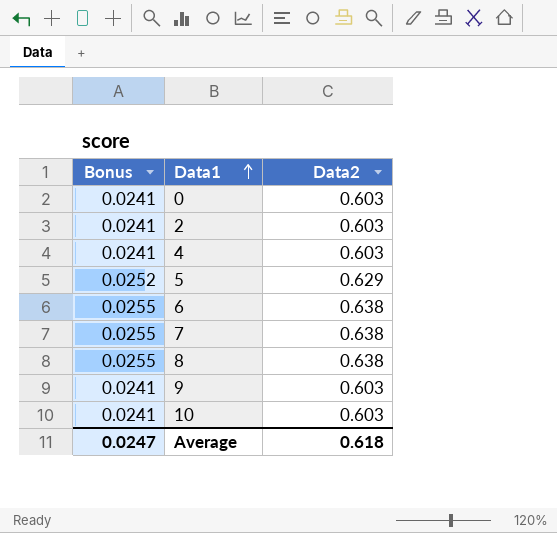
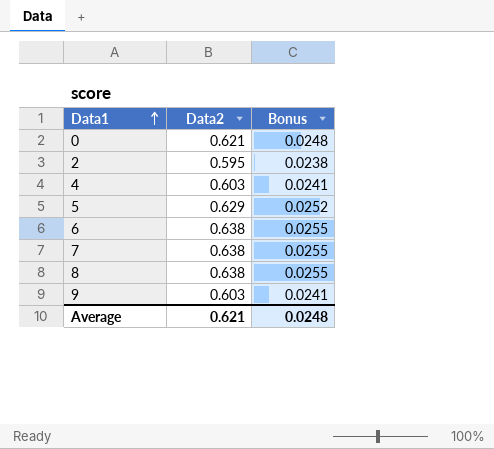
column Bonus | position: 1 -> 3
row 10: 0.0241 | 0.603 -> none
0 | Data2: 0.603 -> 0.621
0 | Bonus: 0.0241 -> 0.0248
2 | Data2: 0.603 -> 0.595
2 | Bonus: 0.0241 -> 0.0238
Average | Data2: 0.618 -> 0.621
Average | Bonus: 0.0247 -> 0.0248

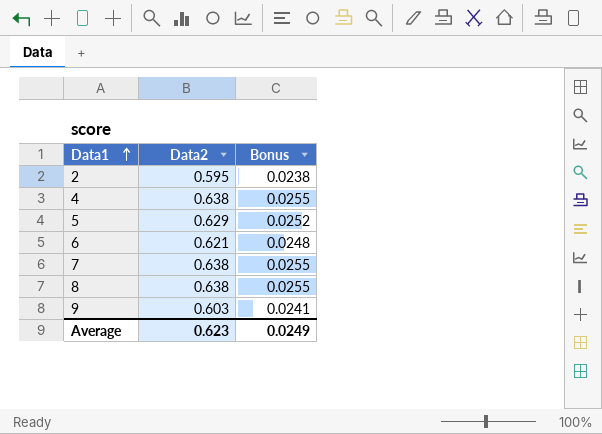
row 0: 0.621 | 0.0248 -> none
4 | Data2: 0.603 -> 0.638
4 | Bonus: 0.0241 -> 0.0255
6 | Data2: 0.638 -> 0.621
6 | Bonus: 0.0255 -> 0.0248
Average | Data2: 0.621 -> 0.623
Average | Bonus: 0.0248 -> 0.0249

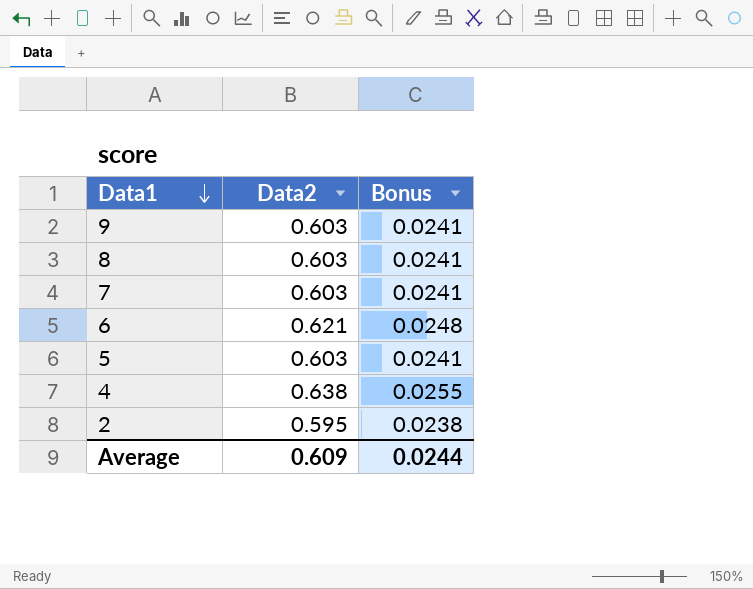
row order: Data1 ascending -> Data1 descending
8 | Data2: 0.638 -> 0.603
8 | Bonus: 0.0255 -> 0.0241
7 | Data2: 0.638 -> 0.603
7 | Bonus: 0.0255 -> 0.0241
5 | Data2: 0.629 -> 0.603
5 | Bonus: 0.0252 -> 0.0241
Average | Data2: 0.623 -> 0.609
Average | Bonus: 0.0249 -> 0.0244

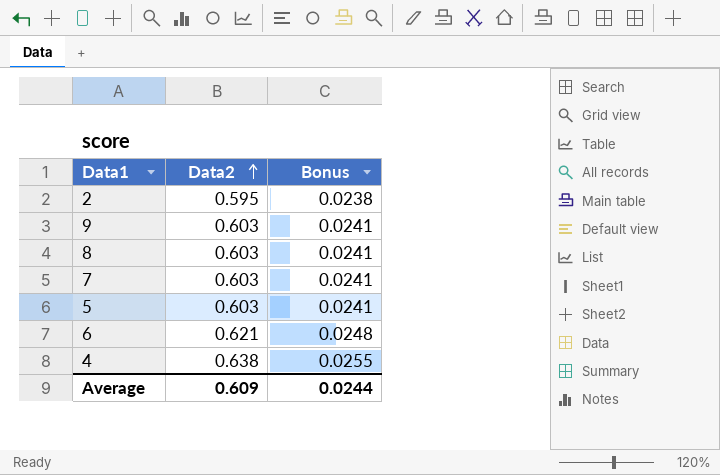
row order: Data1 descending -> Data2 ascending

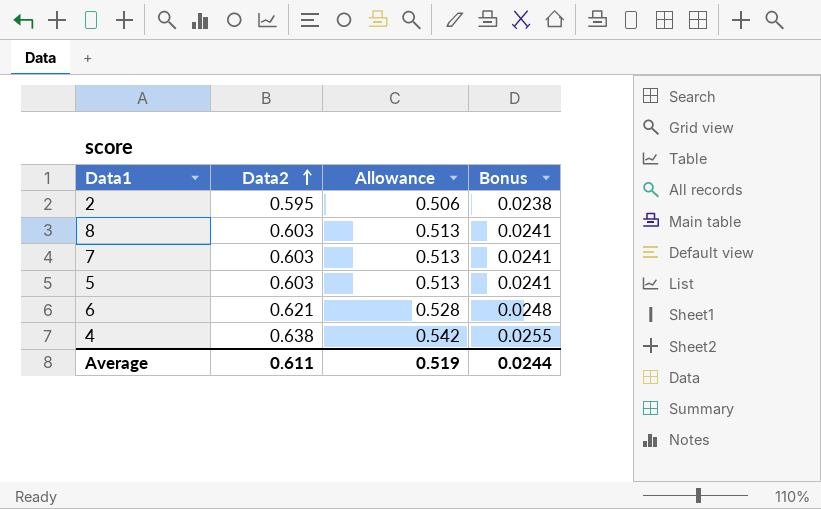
column Allowance | formula: none -> [Data2] * 0.85
row 9: 0.603 | 0.0241 -> none
Average | Data2: 0.609 -> 0.611

